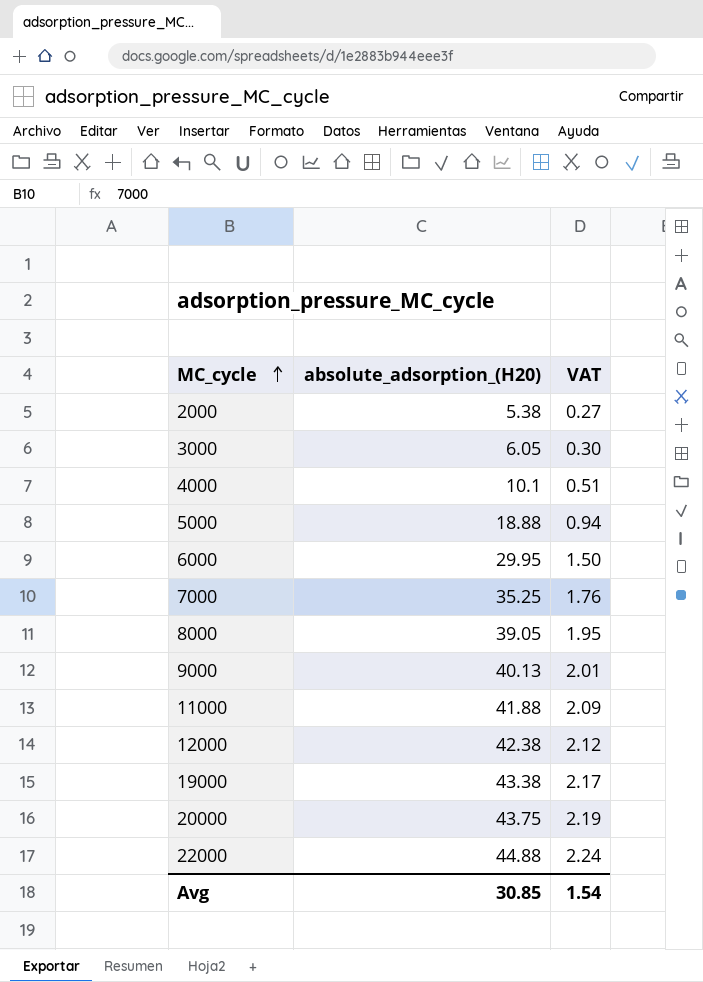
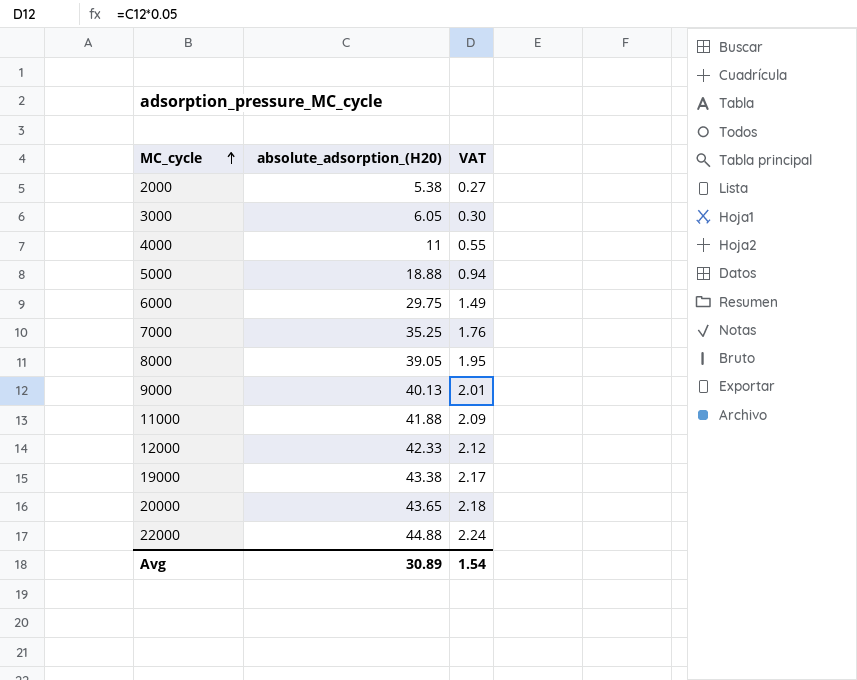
4000 | absolute_adsorption_(H20): 10.1 -> 11
4000 | VAT: 0.51 -> 0.55
6000 | absolute_adsorption_(H20): 29.95 -> 29.75
6000 | VAT: 1.50 -> 1.49
12000 | absolute_adsorption_(H20): 42.38 -> 42.33
20000 | absolute_adsorption_(H20): 43.75 -> 43.65
20000 | VAT: 2.19 -> 2.18
Avg | absolute_adsorption_(H20): 30.85 -> 30.89

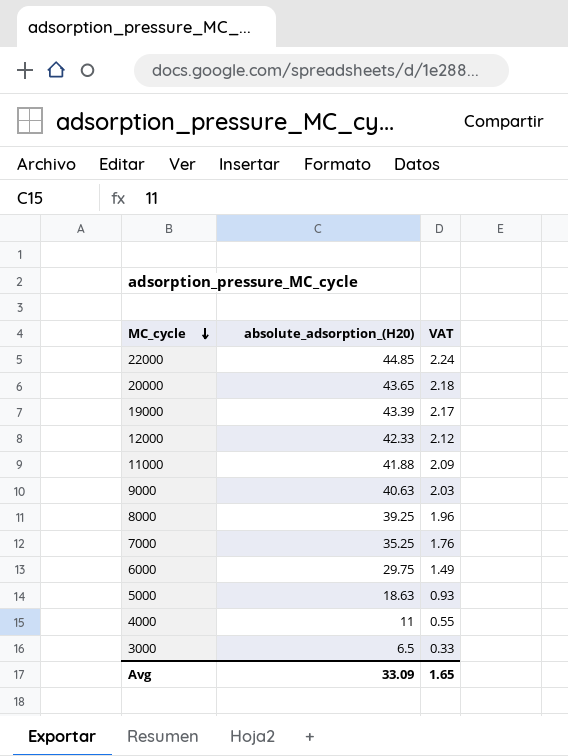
row order: MC_cycle ascending -> MC_cycle descending
row 2000: 5.38 | 0.27 -> none
22000 | absolute_adsorption_(H20): 44.88 -> 44.85
19000 | absolute_adsorption_(H20): 43.38 -> 43.39
9000 | absolute_adsorption_(H20): 40.13 -> 40.63
9000 | VAT: 2.01 -> 2.03
8000 | absolute_adsorption_(H20): 39.05 -> 39.25
8000 | VAT: 1.95 -> 1.96
5000 | absolute_adsorption_(H20): 18.88 -> 18.63
5000 | VAT: 0.94 -> 0.93
3000 | absolute_adsorption_(H20): 6.05 -> 6.5
3000 | VAT: 0.30 -> 0.33
Avg | absolute_adsorption_(H20): 30.89 -> 33.09
Avg | VAT: 1.54 -> 1.65

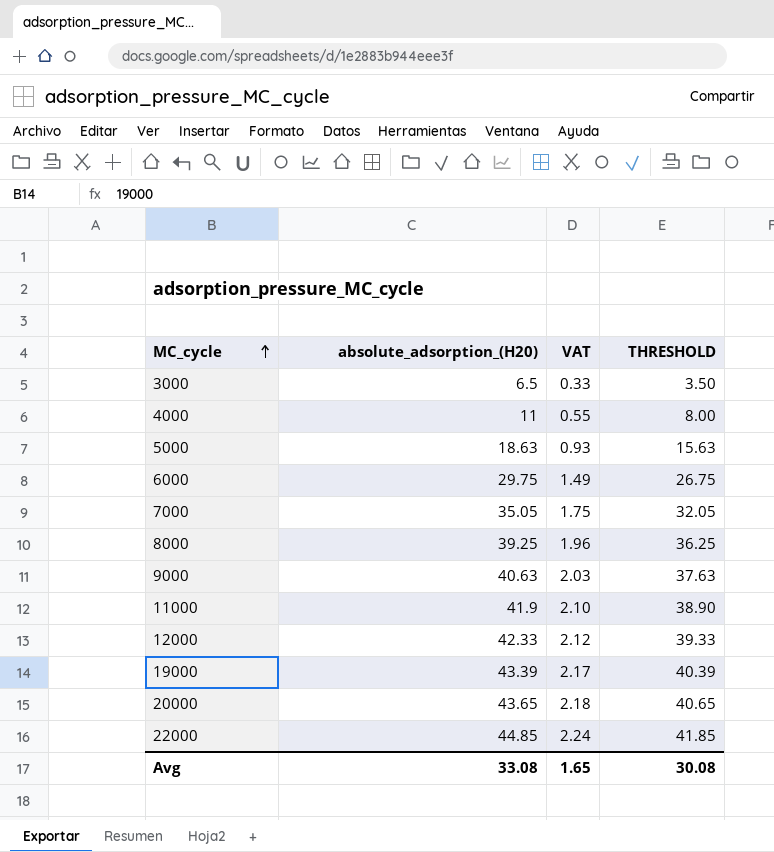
row order: MC_cycle descending -> MC_cycle ascending
column THRESHOLD | formula: none -> [absolute_adsorption_(H20)] - 3
7000 | absolute_adsorption_(H20): 35.25 -> 35.05
7000 | VAT: 1.76 -> 1.75
11000 | absolute_adsorption_(H20): 41.88 -> 41.9
11000 | VAT: 2.09 -> 2.10
Avg | absolute_adsorption_(H20): 33.09 -> 33.08

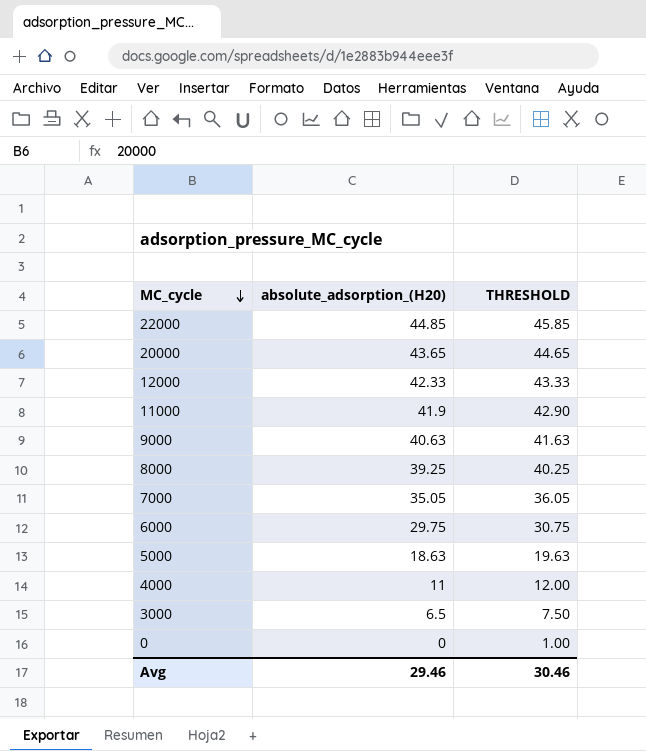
row order: MC_cycle ascending -> MC_cycle descending
column VAT | formula: [absolute_adsorption_(H20)] * 0.05 -> none
column THRESHOLD | formula: [absolute_adsorption_(H20)] - 3 -> [absolute_adsorption_(H20)] + 1
row 19000: 43.39 | 2.17 | 40.39 -> none
row 0: none -> 0 | 1.00
Avg | absolute_adsorption_(H20): 33.08 -> 29.46
Avg | THRESHOLD: 30.08 -> 30.46

